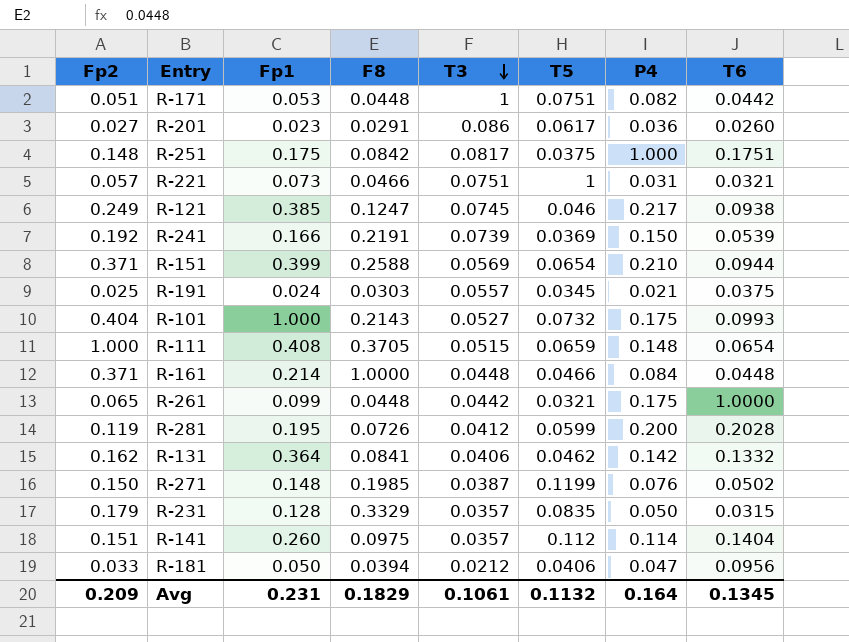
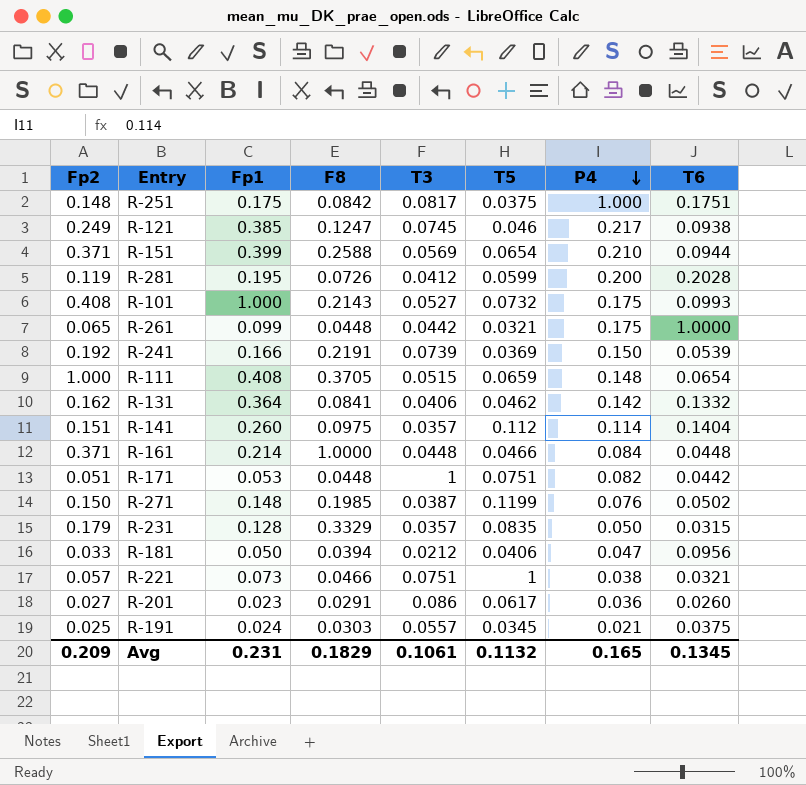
row order: T3 descending -> P4 descending
R-101 | Fp2: 0.404 -> 0.408
R-221 | P4: 0.031 -> 0.038
Avg | P4: 0.164 -> 0.165

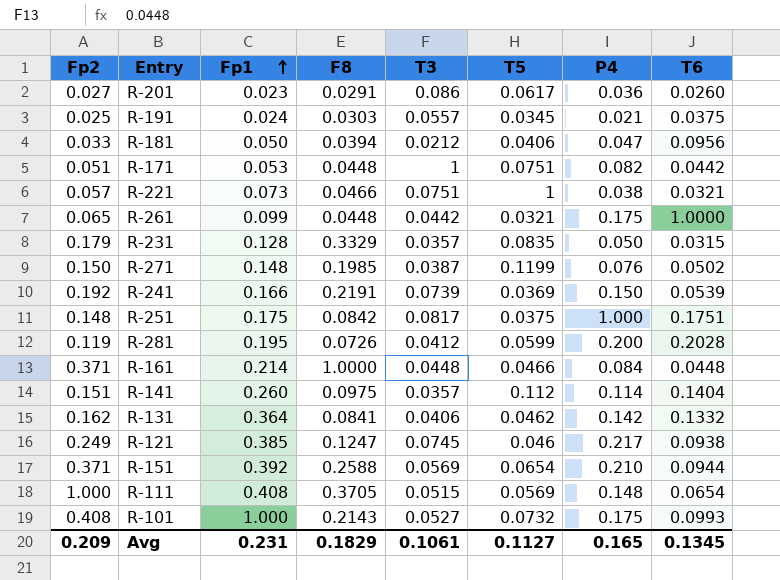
row order: P4 descending -> Fp1 ascending
R-151 | Fp1: 0.399 -> 0.392
R-111 | T5: 0.0659 -> 0.0569
Avg | T5: 0.1132 -> 0.1127

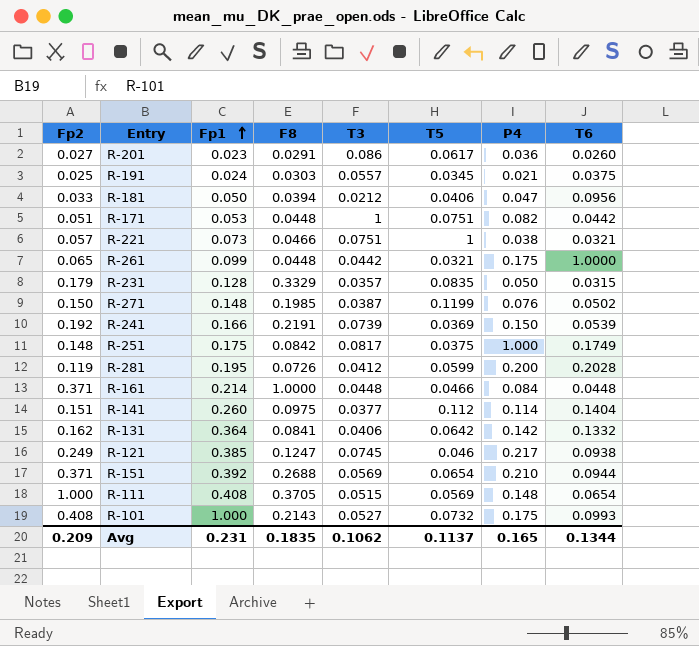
R-251 | T6: 0.1751 -> 0.1749
R-141 | T3: 0.0357 -> 0.0377
R-131 | T5: 0.0462 -> 0.0642
R-151 | F8: 0.2588 -> 0.2688
Avg | F8: 0.1829 -> 0.1835
Avg | T3: 0.1061 -> 0.1062
Avg | T5: 0.1127 -> 0.1137
Avg | T6: 0.1345 -> 0.1344

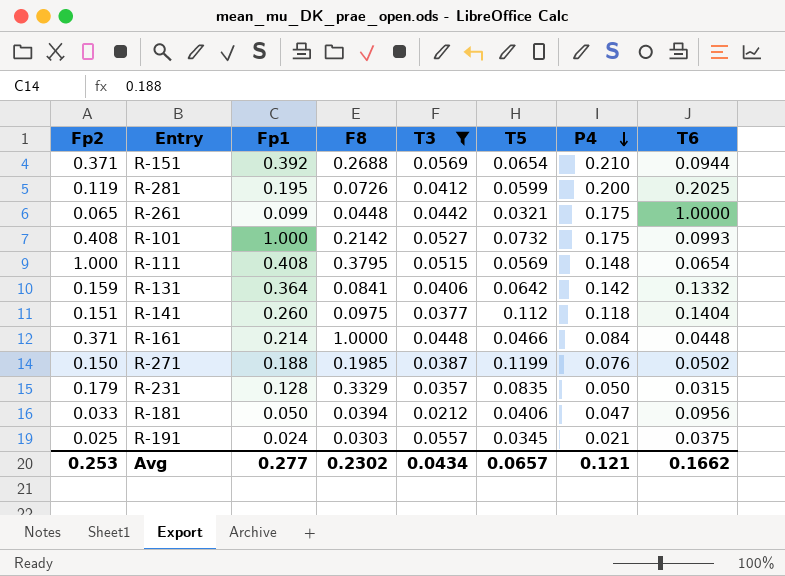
filter: none -> T3 <= 0.0569
row order: Fp1 ascending -> P4 descending
R-281 | T6: 0.2028 -> 0.2025
R-101 | F8: 0.2143 -> 0.2142
R-111 | F8: 0.3705 -> 0.3795
R-131 | Fp2: 0.162 -> 0.159
R-141 | P4: 0.114 -> 0.118
R-271 | Fp1: 0.148 -> 0.188
Avg | Fp2: 0.209 -> 0.253
Avg | Fp1: 0.231 -> 0.277
Avg | F8: 0.1835 -> 0.2302
Avg | T3: 0.1062 -> 0.0434
Avg | T5: 0.1137 -> 0.0657
Avg | P4: 0.165 -> 0.121
Avg | T6: 0.1344 -> 0.1662

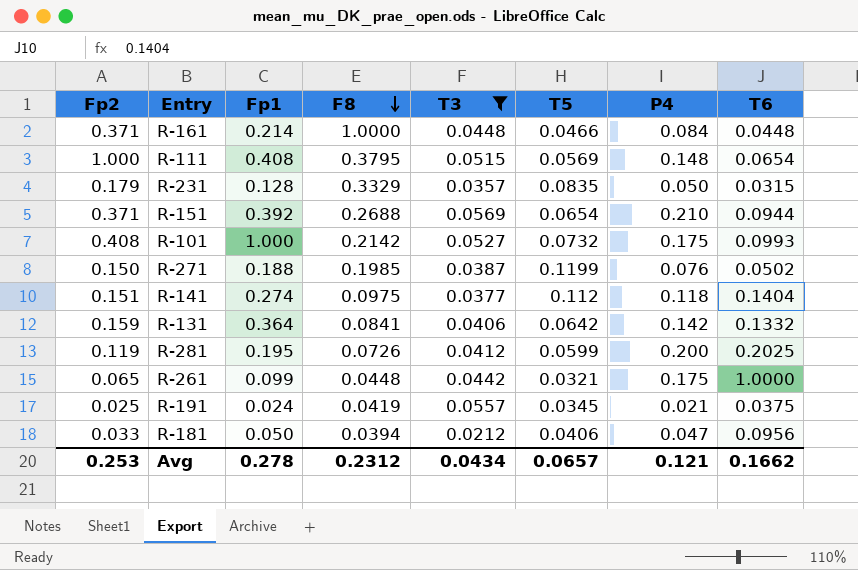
row order: P4 descending -> F8 descending
R-141 | Fp1: 0.260 -> 0.274
R-191 | F8: 0.0303 -> 0.0419
Avg | Fp1: 0.277 -> 0.278
Avg | F8: 0.2302 -> 0.2312

